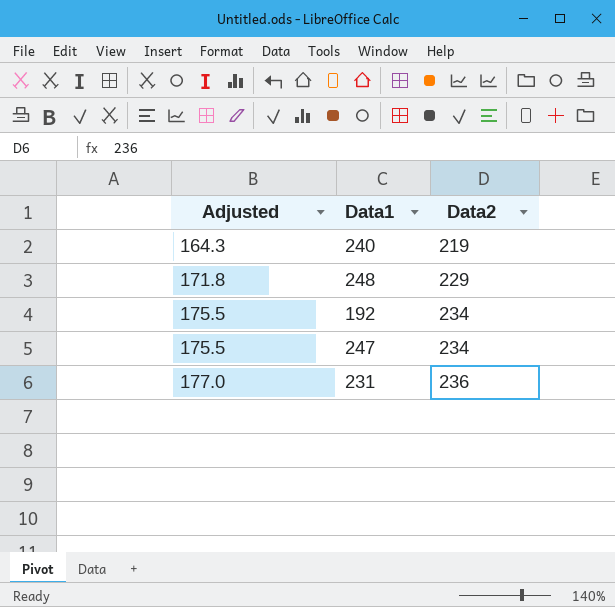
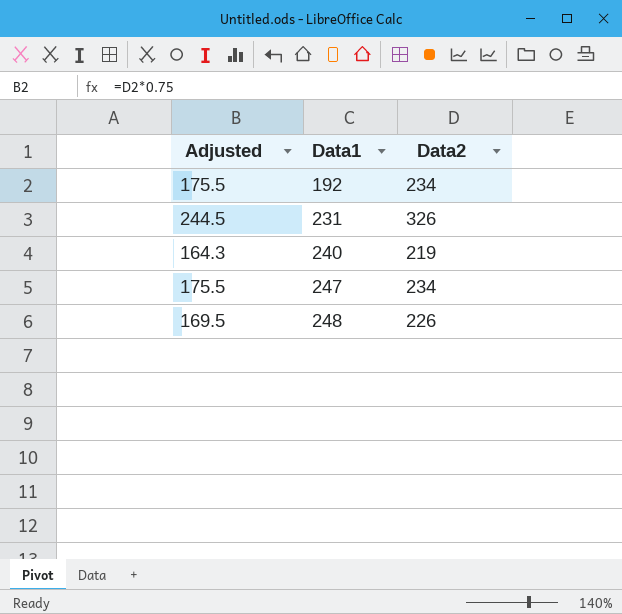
row order: Adjusted ascending -> Data1 ascending
231 | Adjusted: 177.0 -> 244.5
231 | Data2: 236 -> 326
248 | Adjusted: 171.8 -> 169.5
248 | Data2: 229 -> 226

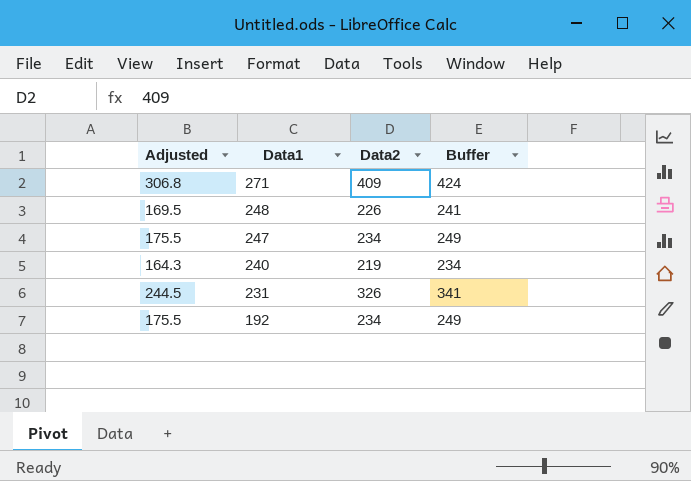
row order: Data1 ascending -> Data1 descending
column Buffer | formula: none -> [Data2] + 15
row 271: none -> 306.8 | 409 | 424

